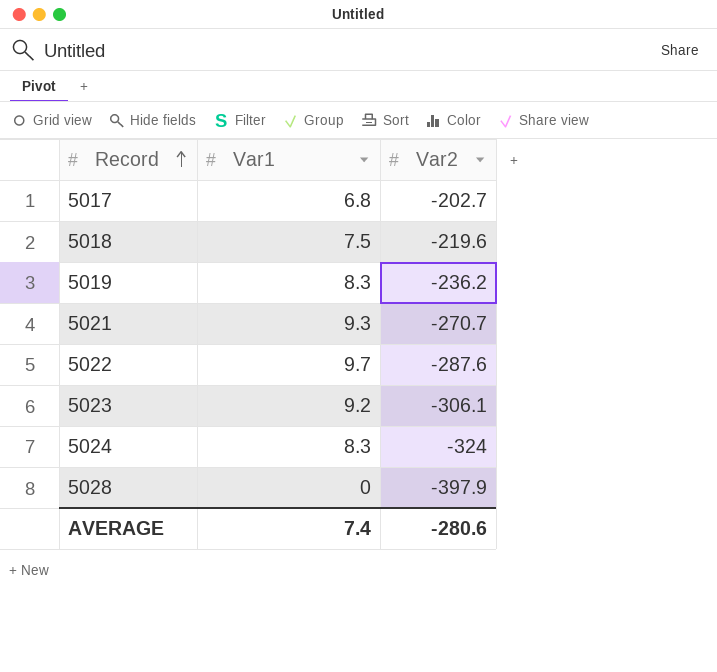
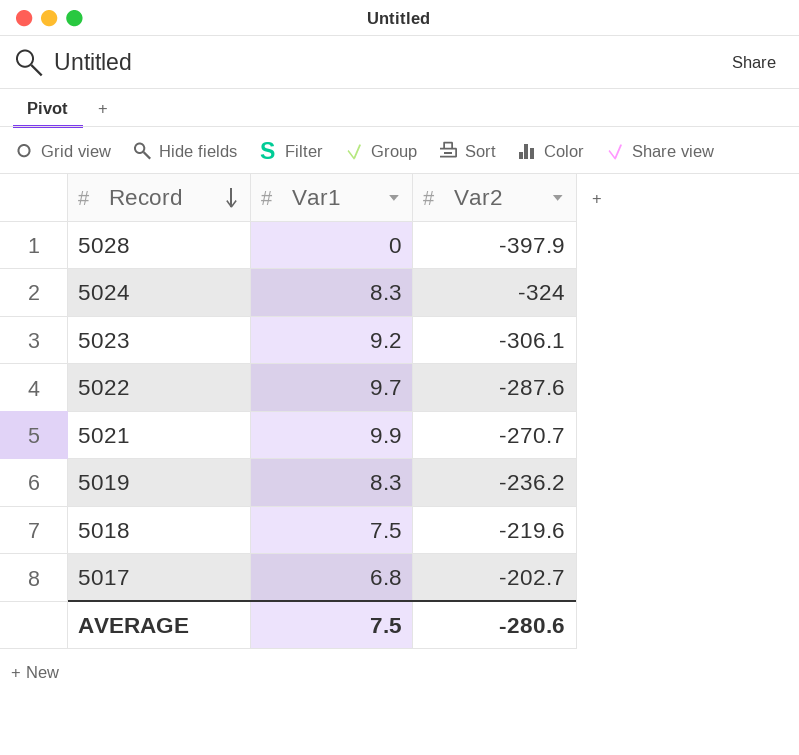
row order: Record ascending -> Record descending
5021 | Var1: 9.3 -> 9.9
AVERAGE | Var1: 7.4 -> 7.5

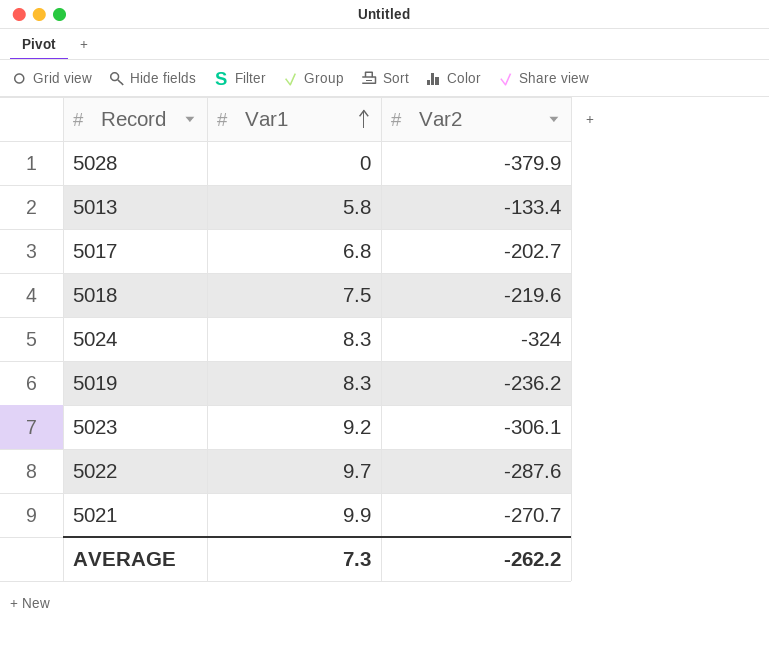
row order: Record descending -> Var1 ascending
5028 | Var2: -397.9 -> -379.9
row 5013: none -> 5.8 | -133.4
AVERAGE | Var1: 7.5 -> 7.3
AVERAGE | Var2: -280.6 -> -262.2

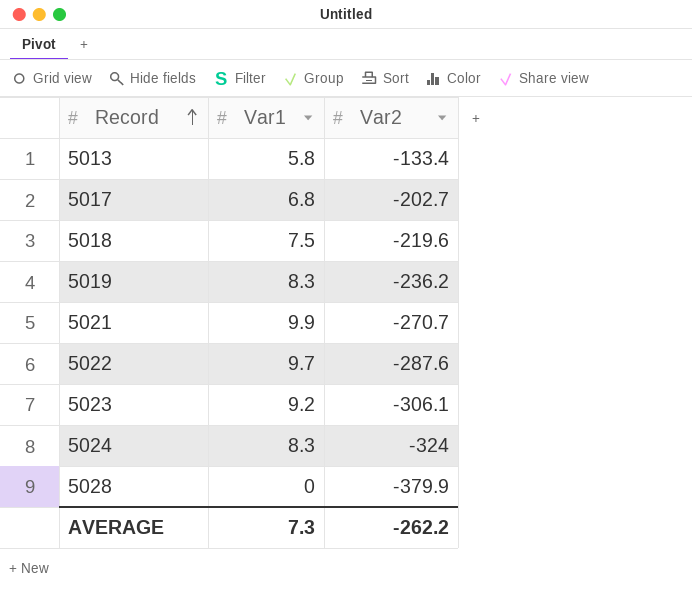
row order: Var1 ascending -> Record ascending

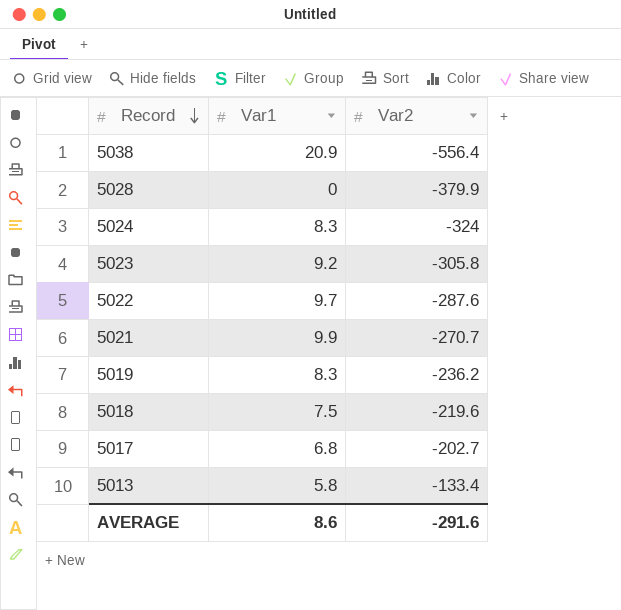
row order: Record ascending -> Record descending
row 5038: none -> 20.9 | -556.4
5023 | Var2: -306.1 -> -305.8
AVERAGE | Var1: 7.3 -> 8.6
AVERAGE | Var2: -262.2 -> -291.6

